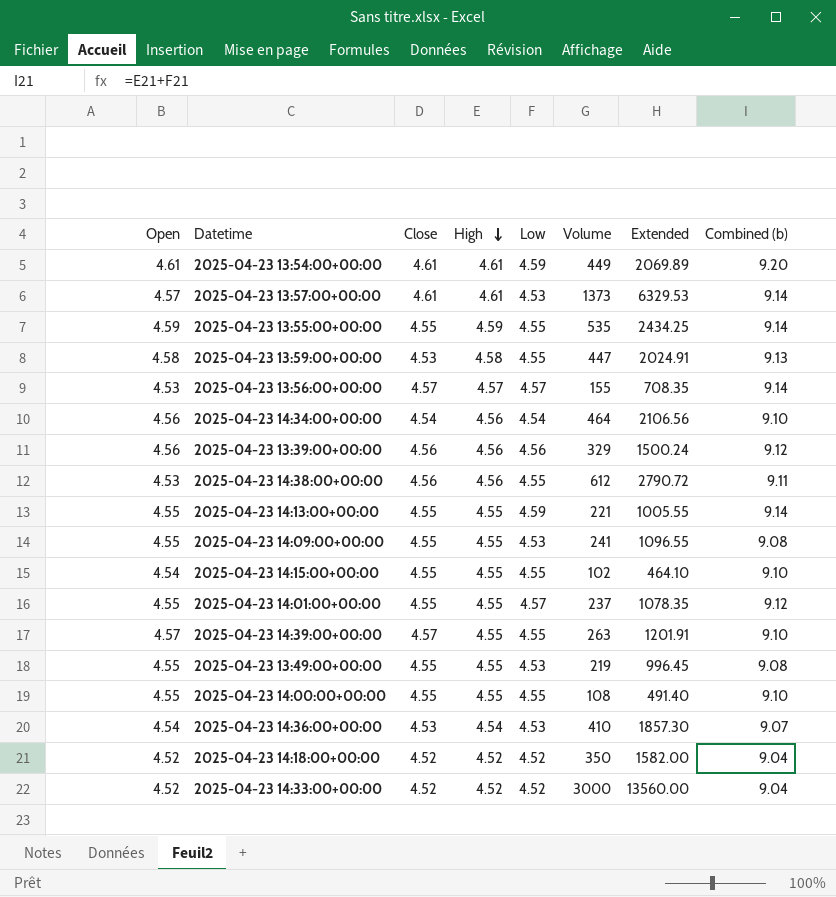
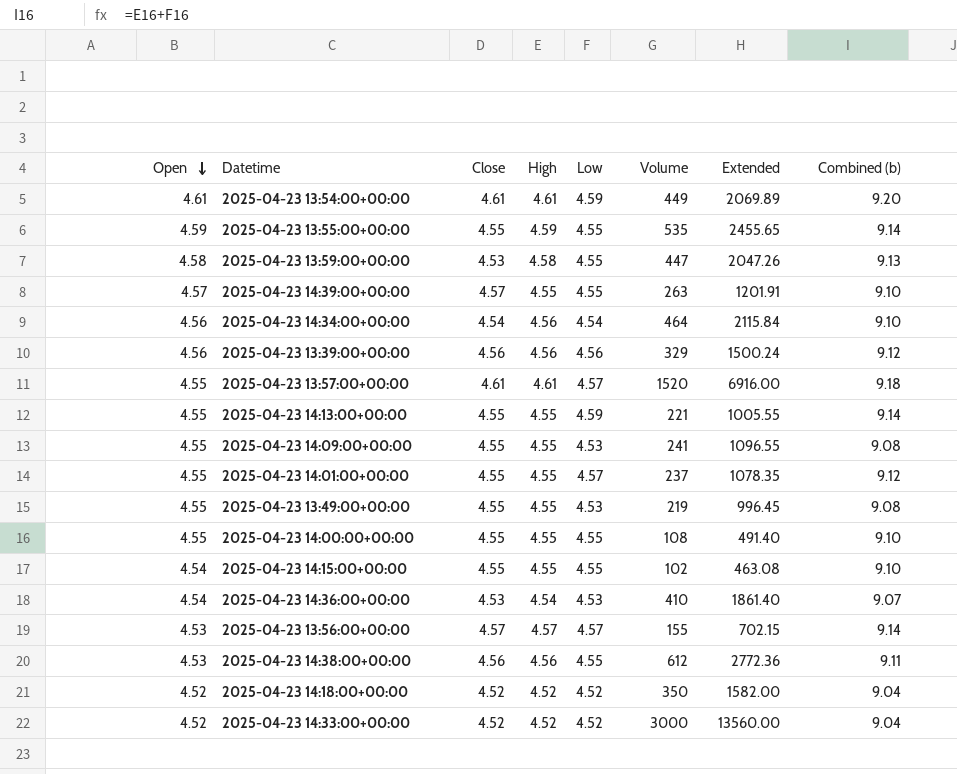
row order: High descending -> Open descending
column Extended | formula: [Close] * [Volume] -> [Open] * [Volume]
2025-04-23 13:57:00+00:00 | Open: 4.57 -> 4.55
2025-04-23 13:57:00+00:00 | Low: 4.53 -> 4.57
2025-04-23 13:57:00+00:00 | Volume: 1373 -> 1520
2025-04-23 13:57:00+00:00 | Combined (b): 9.14 -> 9.18

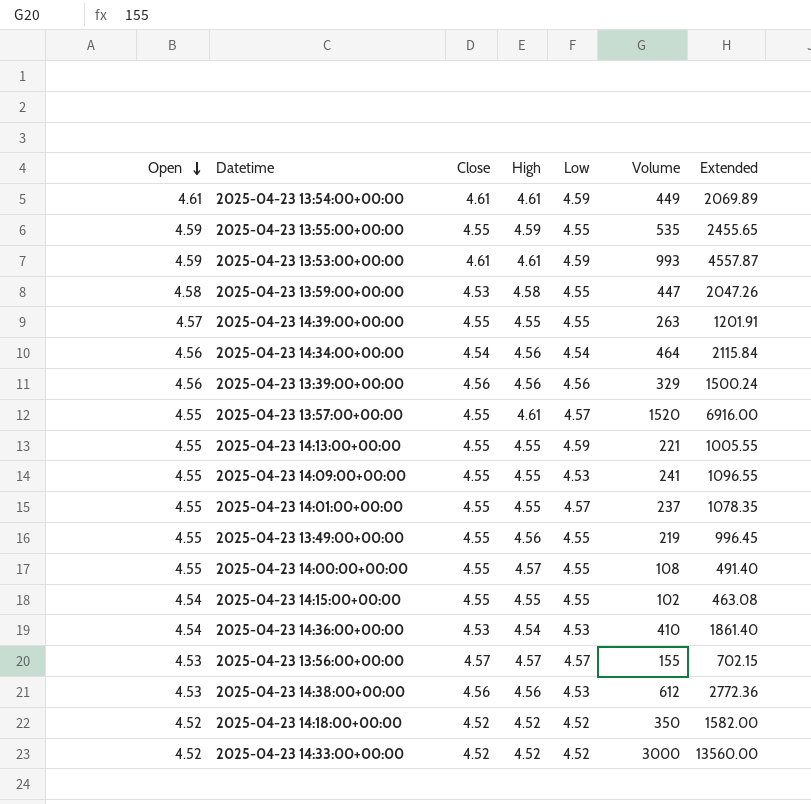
column Combined (b) | formula: [High] + [Low] -> none
row 2025-04-23 13:53:00+00:00: none -> 4.59 | 4.61 | 4.61 | 4.59 | 993 | 4557.87
2025-04-23 14:39:00+00:00 | Close: 4.57 -> 4.55
2025-04-23 13:57:00+00:00 | Close: 4.61 -> 4.55
2025-04-23 13:49:00+00:00 | High: 4.55 -> 4.56
2025-04-23 13:49:00+00:00 | Low: 4.53 -> 4.55
2025-04-23 14:00:00+00:00 | High: 4.55 -> 4.57
2025-04-23 14:38:00+00:00 | Low: 4.55 -> 4.53

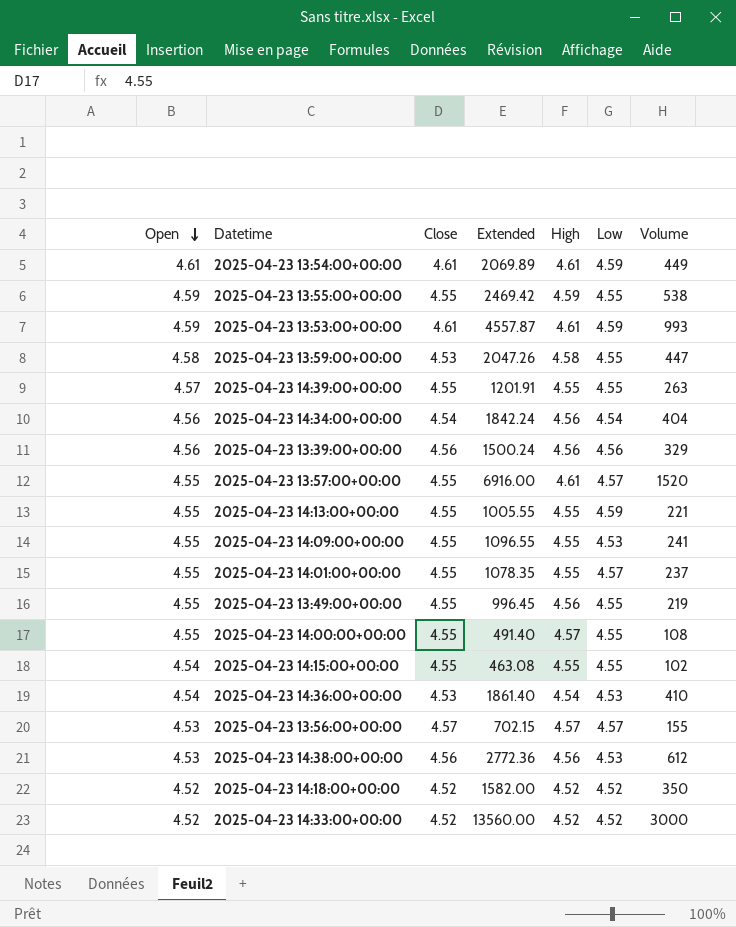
column Extended | position: 7 -> 4
2025-04-23 13:55:00+00:00 | Extended: 2455.65 -> 2469.42
2025-04-23 13:55:00+00:00 | Volume: 535 -> 538
2025-04-23 14:34:00+00:00 | Extended: 2115.84 -> 1842.24
2025-04-23 14:34:00+00:00 | Volume: 464 -> 404

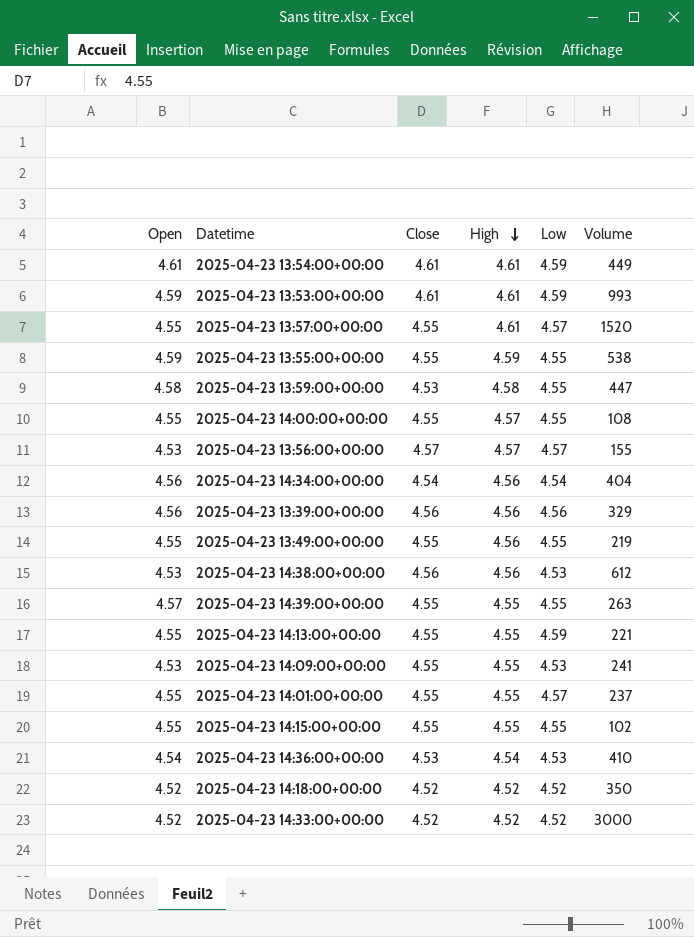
row order: Open descending -> High descending
column Extended | formula: [Open] * [Volume] -> none
2025-04-23 14:09:00+00:00 | Open: 4.55 -> 4.53
2025-04-23 14:15:00+00:00 | Open: 4.54 -> 4.55

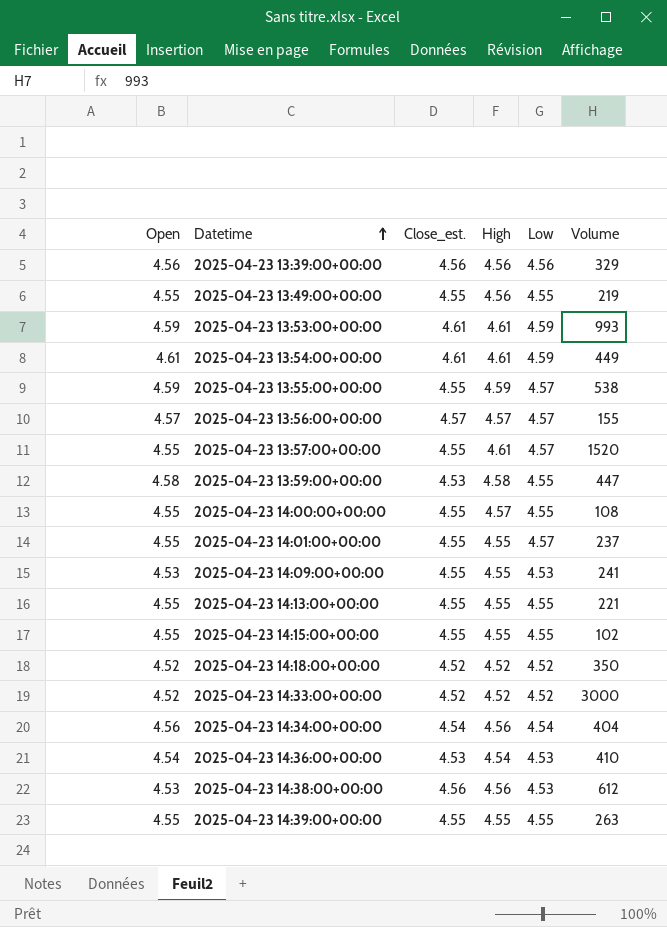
row order: High descending -> Datetime ascending
column name: Close -> Close_est.
2025-04-23 13:55:00+00:00 | Low: 4.55 -> 4.57
2025-04-23 13:56:00+00:00 | Open: 4.53 -> 4.57
2025-04-23 14:13:00+00:00 | Low: 4.59 -> 4.55
2025-04-23 14:39:00+00:00 | Open: 4.57 -> 4.55

